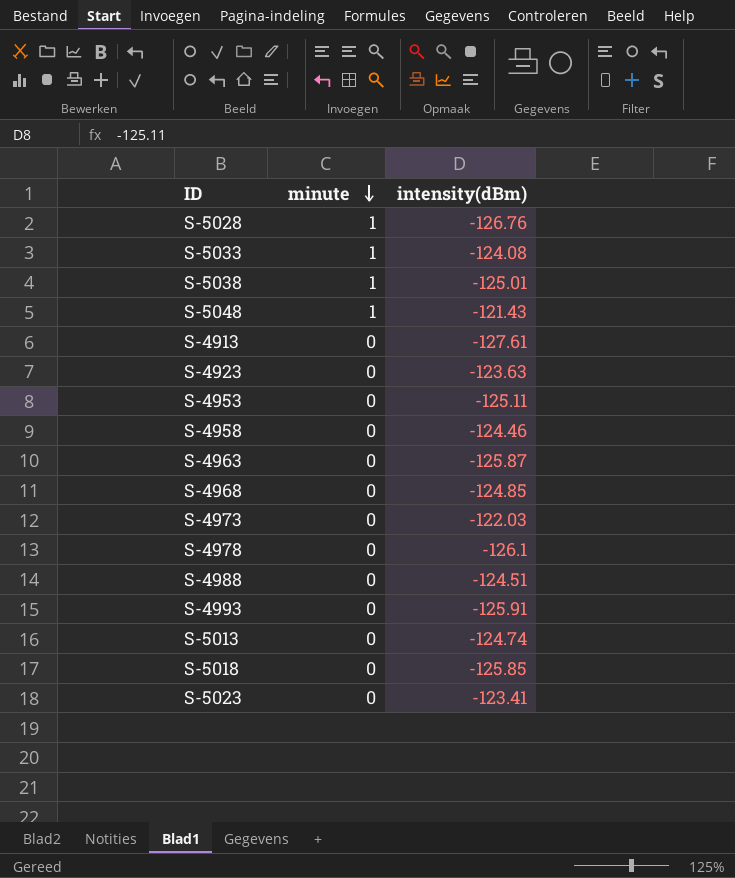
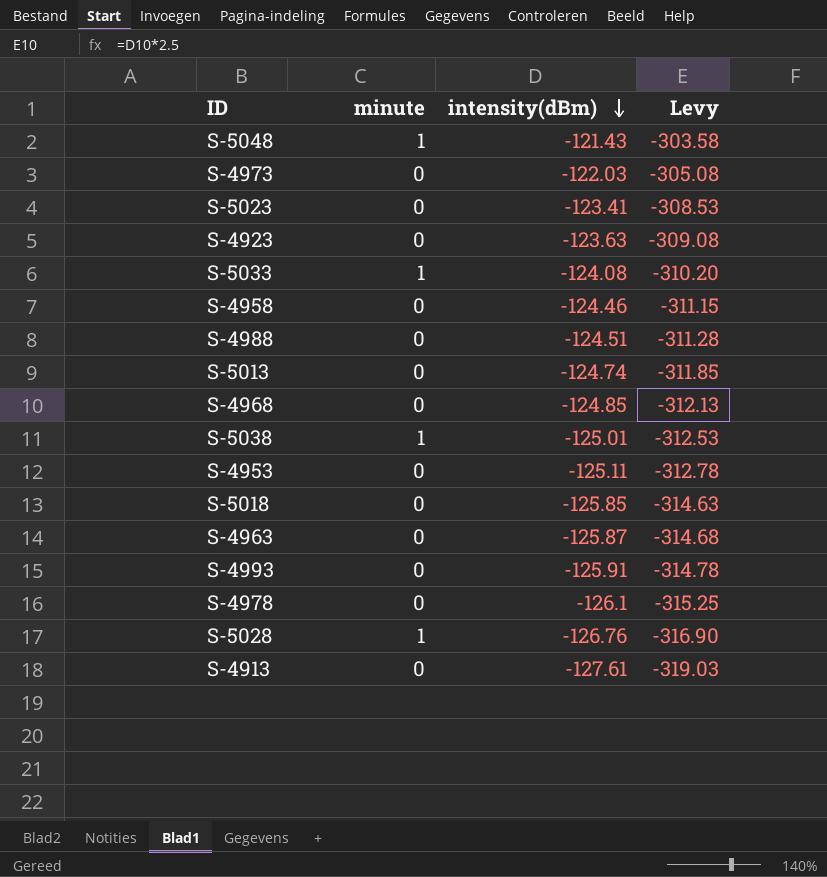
row order: minute descending -> intensity(dBm) descending
column Levy | formula: none -> [intensity(dBm)] * 2.5

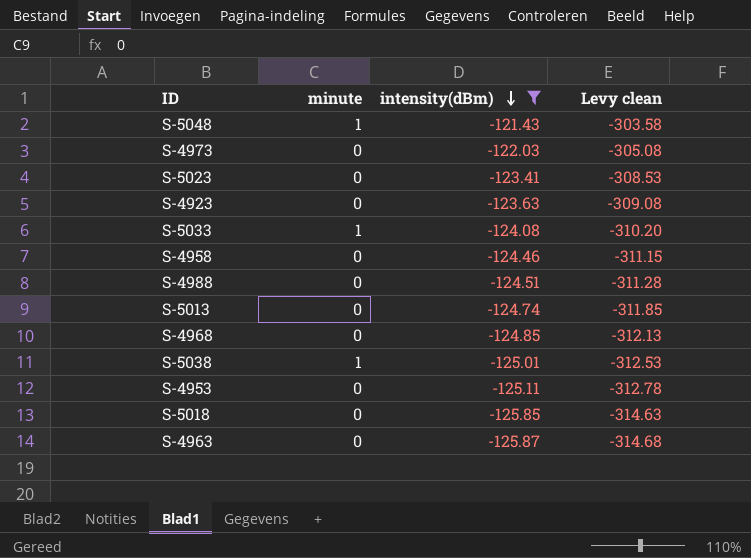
filter: none -> intensity(dBm) >= -125.87
column name: Levy -> Levy clean

